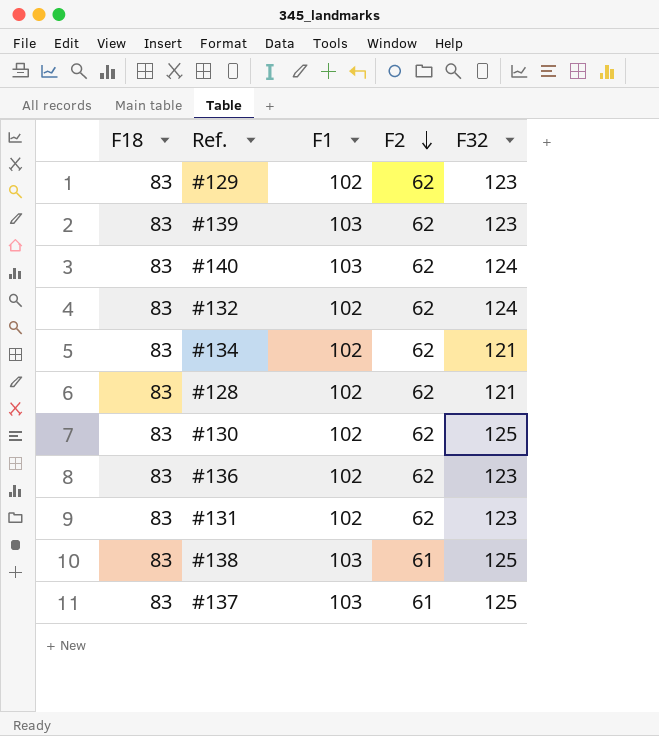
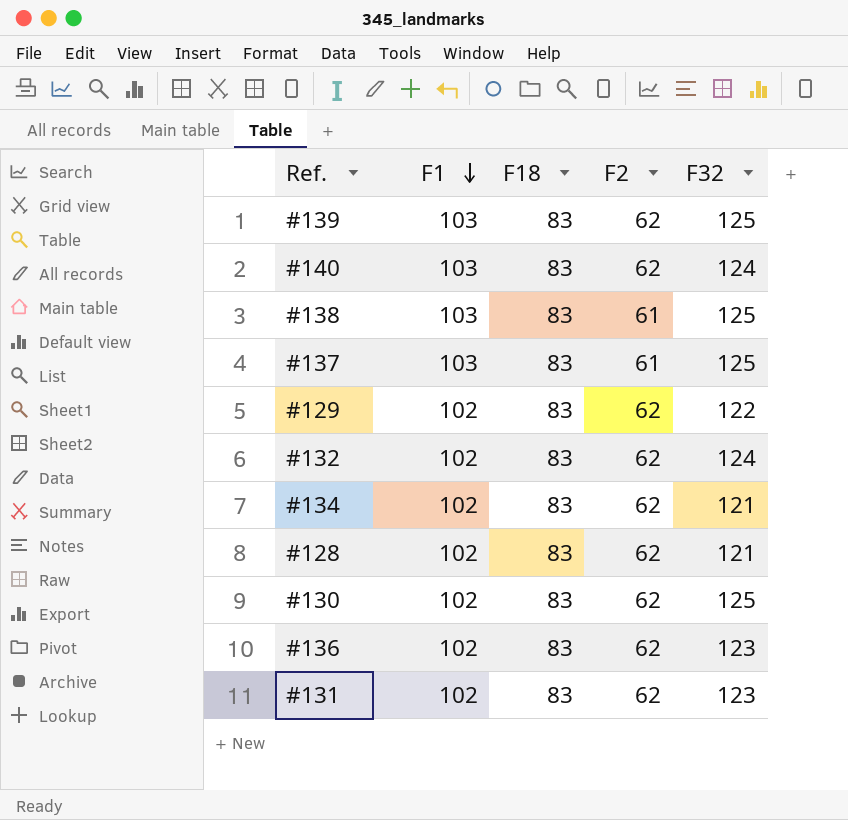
row order: F2 descending -> F1 descending
column F18 | position: 1 -> 3
#139 | F32: 123 -> 125
#129 | F32: 123 -> 122

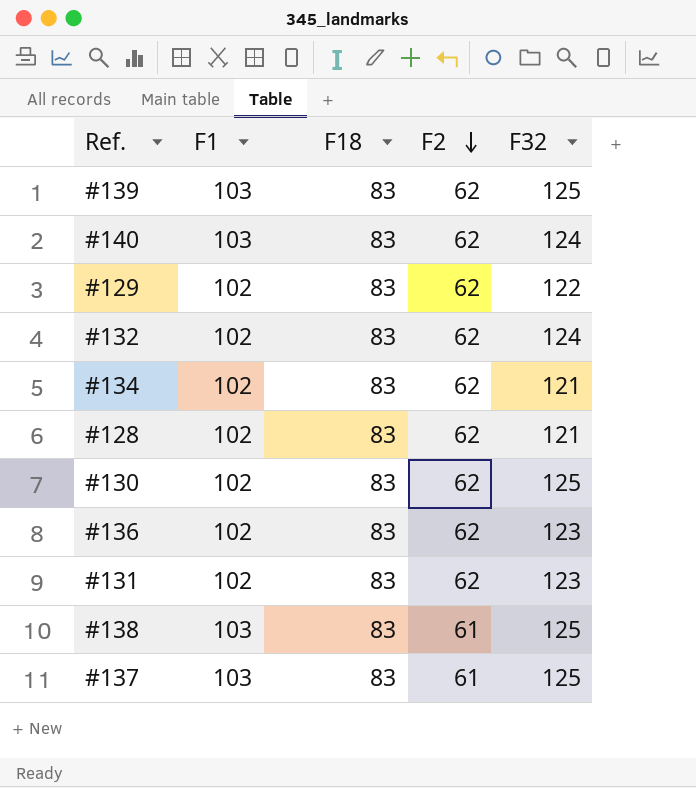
row order: F1 descending -> F2 descending

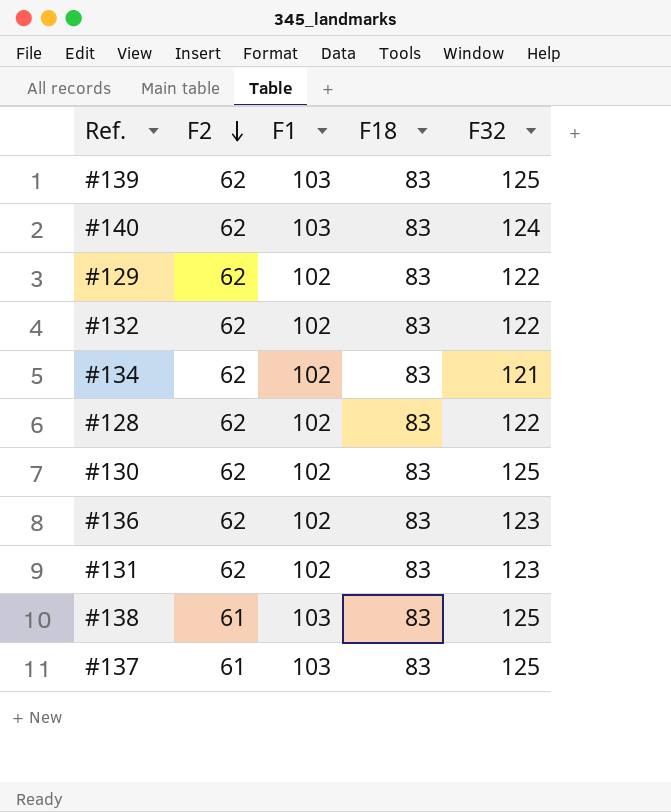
column F2 | position: 4 -> 2
#132 | F32: 124 -> 122
#128 | F32: 121 -> 122

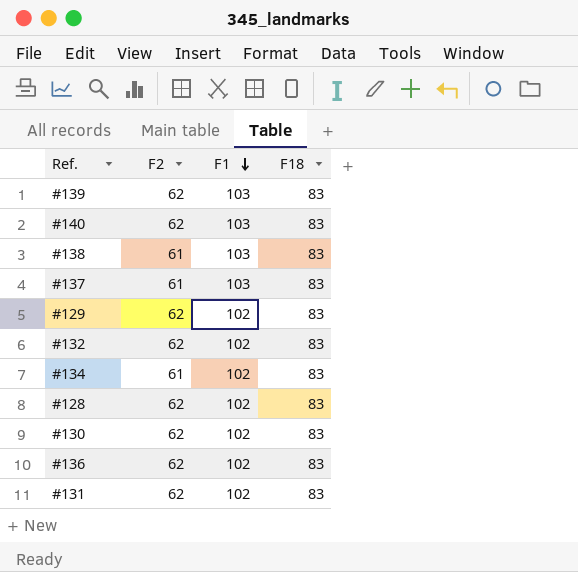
row order: F2 descending -> F1 descending
column F32 | position: 5 -> none
#134 | F2: 62 -> 61

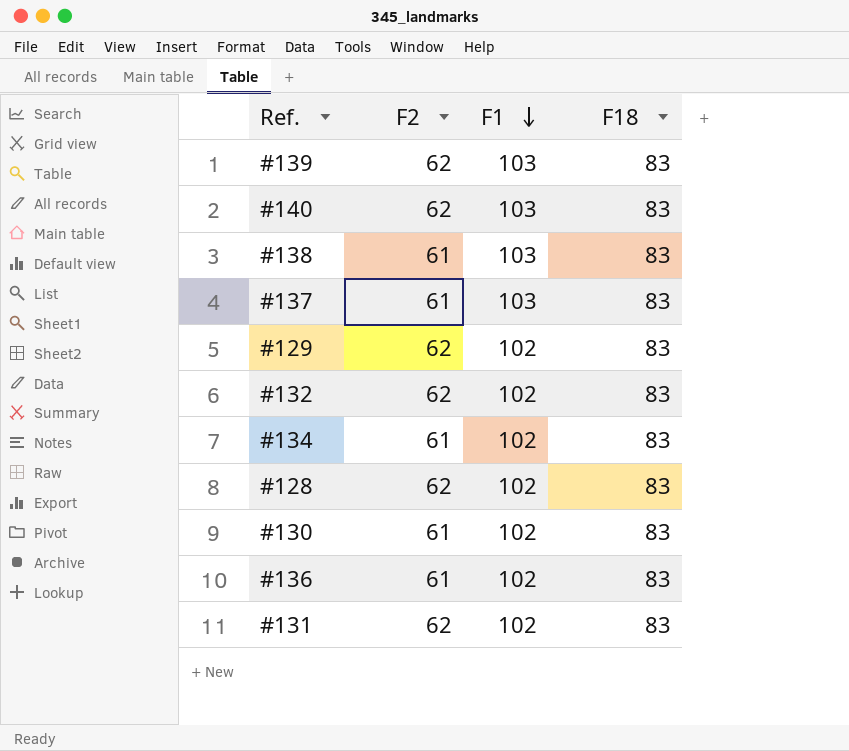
#130 | F2: 62 -> 61
#136 | F2: 62 -> 61

